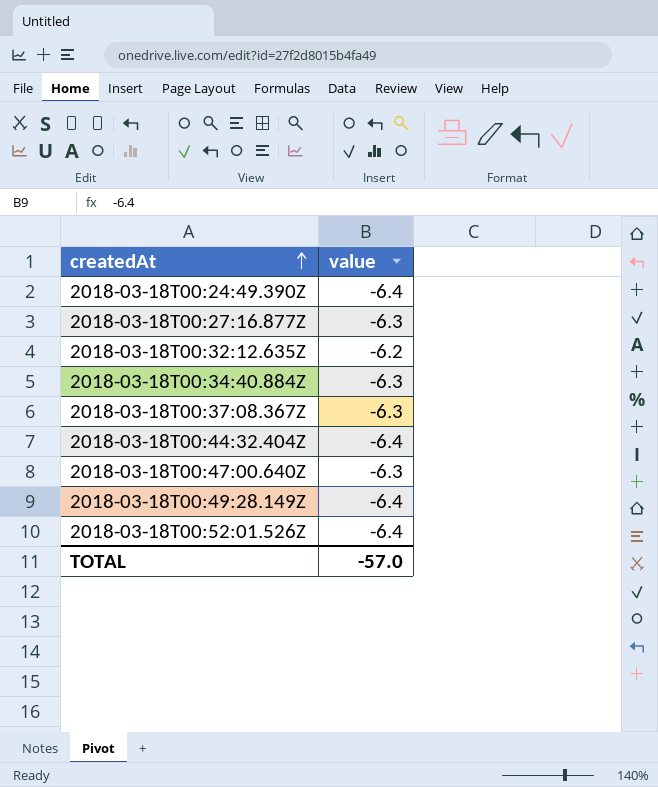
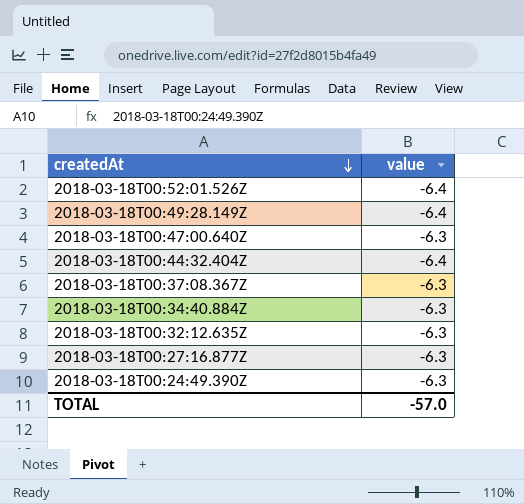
row order: createdAt ascending -> createdAt descending
2018-03-18T00:32:12.635Z | value: -6.2 -> -6.3
2018-03-18T00:24:49.390Z | value: -6.4 -> -6.3

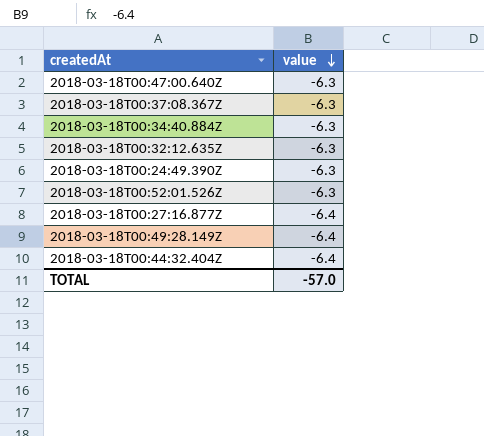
row order: createdAt descending -> value descending
2018-03-18T00:52:01.526Z | value: -6.4 -> -6.3
2018-03-18T00:27:16.877Z | value: -6.3 -> -6.4

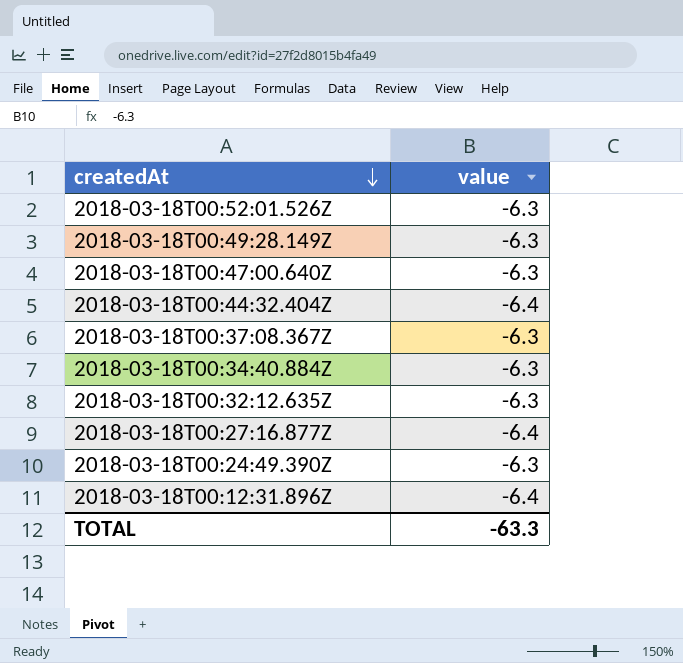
row order: value descending -> createdAt descending
2018-03-18T00:49:28.149Z | value: -6.4 -> -6.3
row 2018-03-18T00:12:31.896Z: none -> -6.4
TOTAL | value: -57.0 -> -63.3

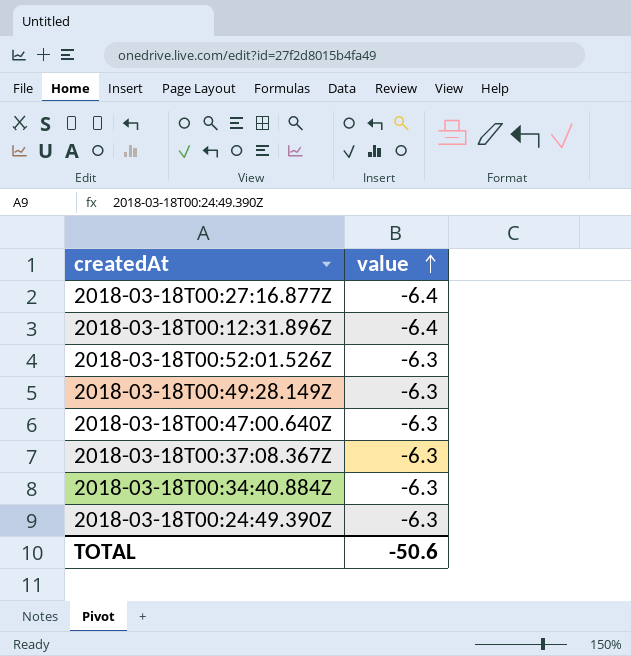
row order: createdAt descending -> value ascending
row 2018-03-18T00:44:32.404Z: -6.4 -> none
row 2018-03-18T00:32:12.635Z: -6.3 -> none
TOTAL | value: -63.3 -> -50.6

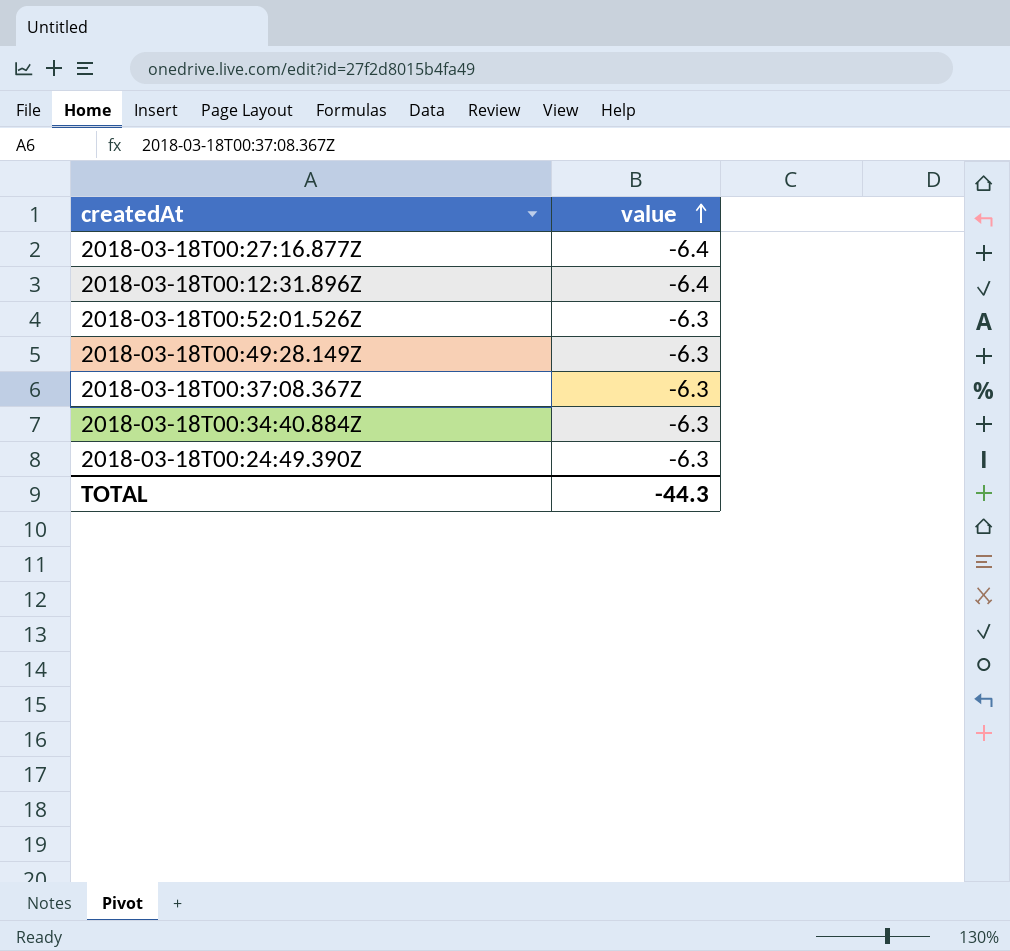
row 2018-03-18T00:47:00.640Z: -6.3 -> none
TOTAL | value: -50.6 -> -44.3

